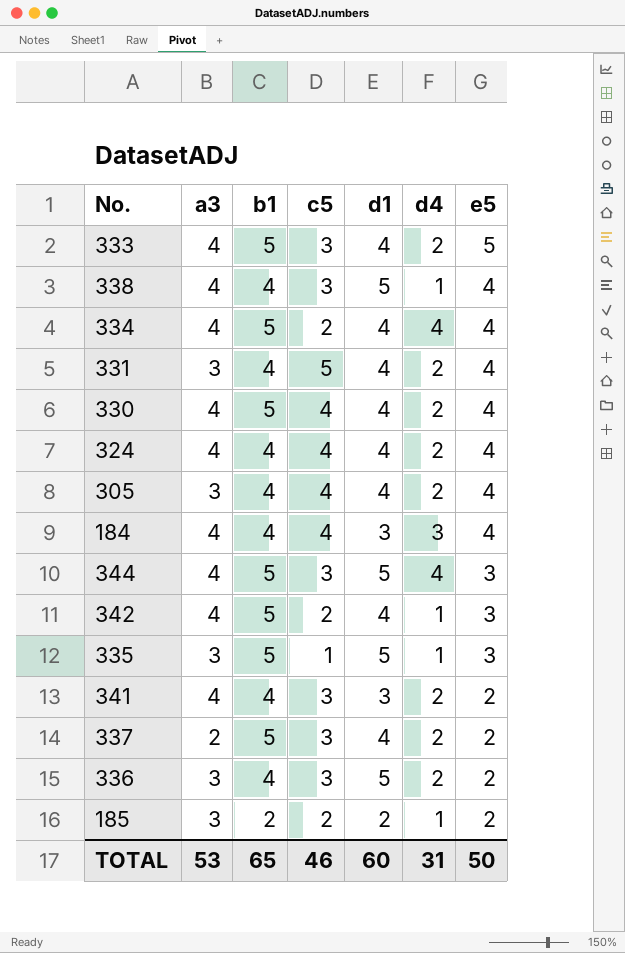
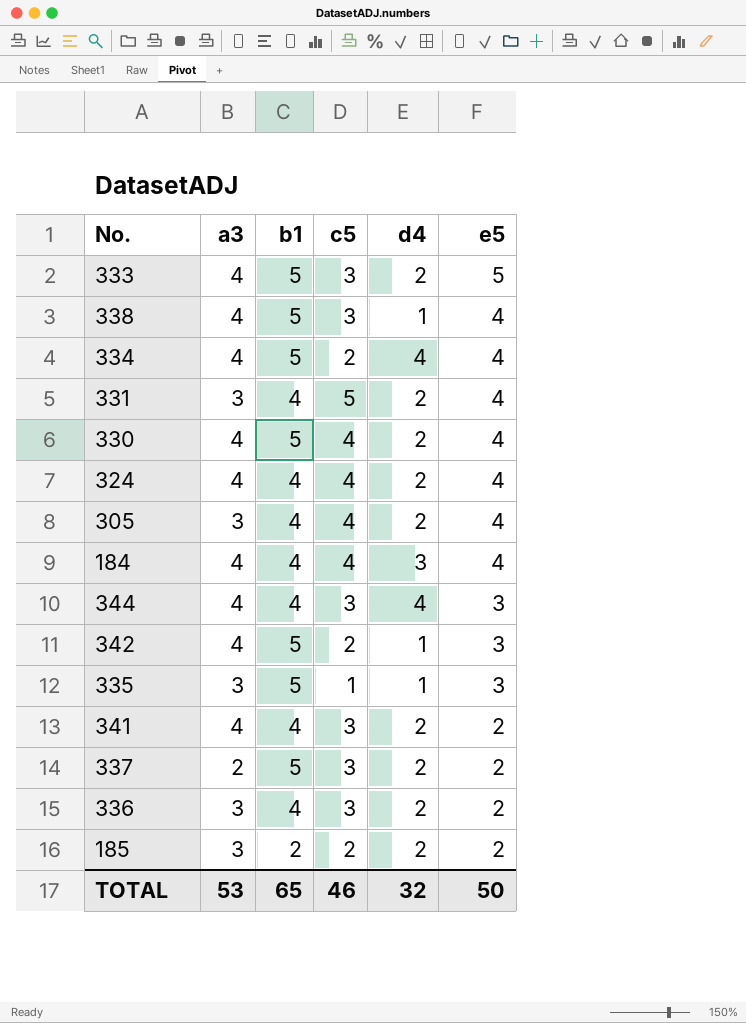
column d1 | position: 5 -> none
338 | b1: 4 -> 5
344 | b1: 5 -> 4
185 | d4: 1 -> 2
TOTAL | d4: 31 -> 32

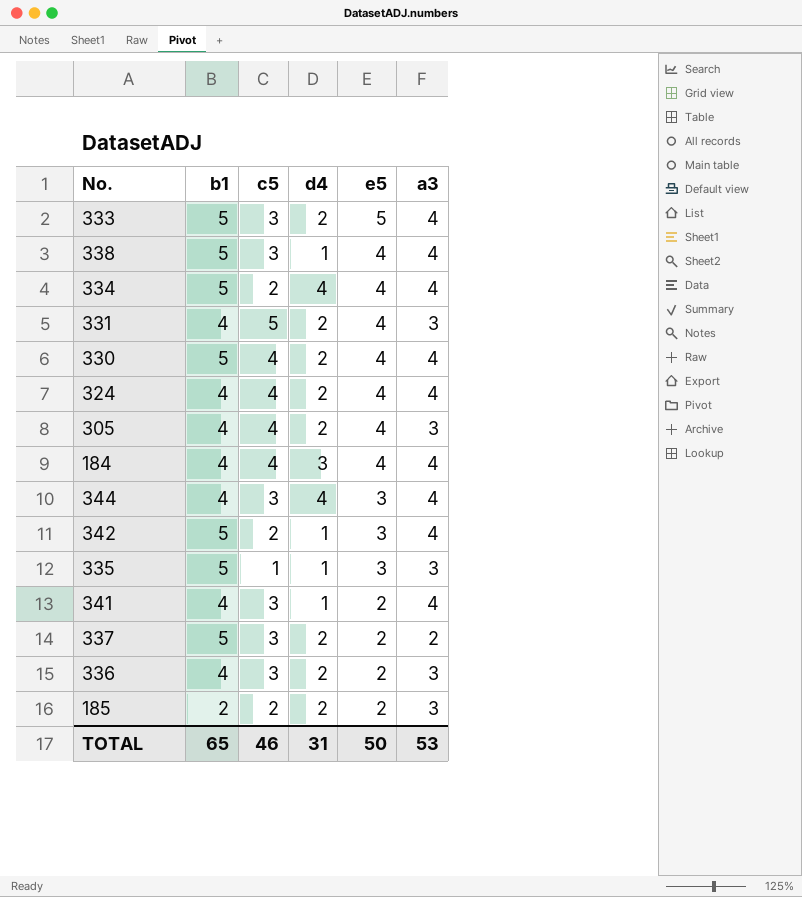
column a3 | position: 2 -> 6
341 | d4: 2 -> 1
TOTAL | d4: 32 -> 31

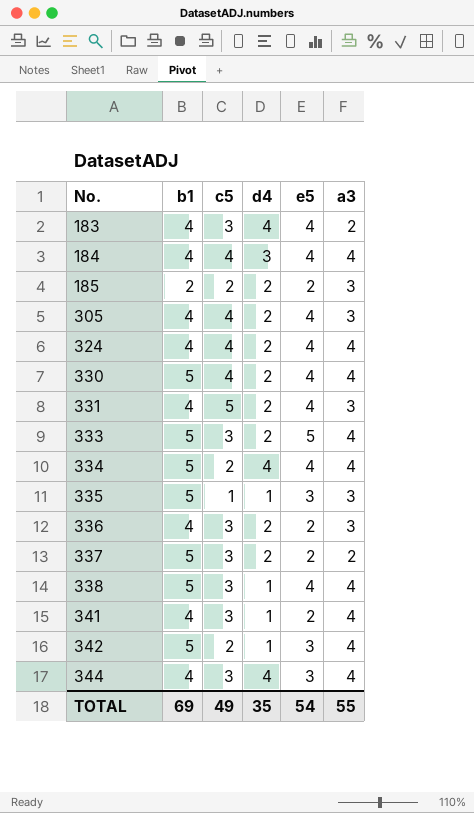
row order: e5 descending -> No. ascending
row 183: none -> 4 | 3 | 4 | 4 | 2
TOTAL | b1: 65 -> 69
TOTAL | c5: 46 -> 49
TOTAL | d4: 31 -> 35
TOTAL | e5: 50 -> 54
TOTAL | a3: 53 -> 55

